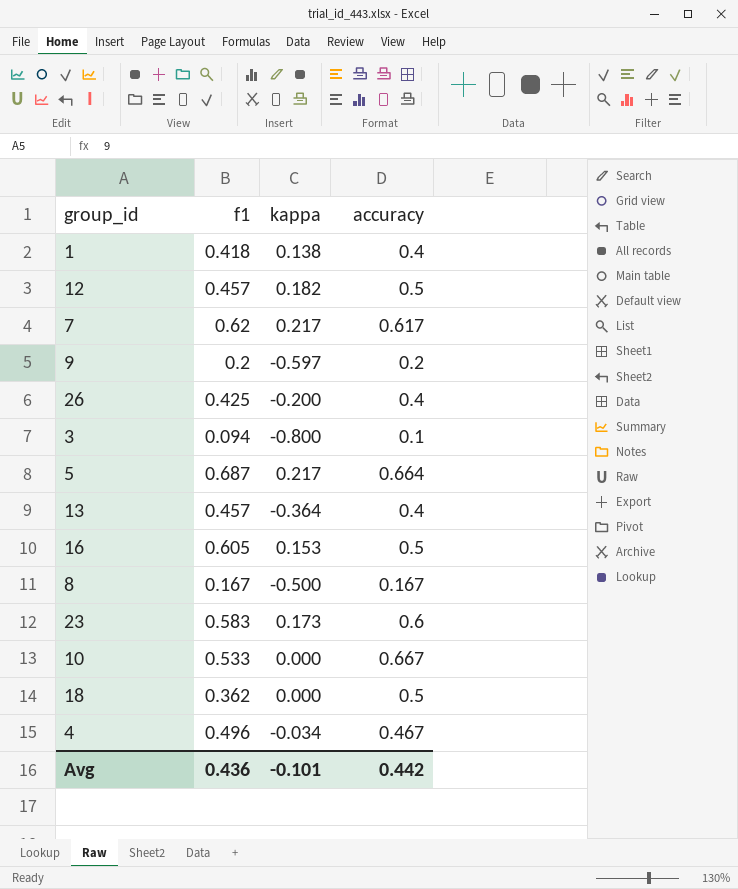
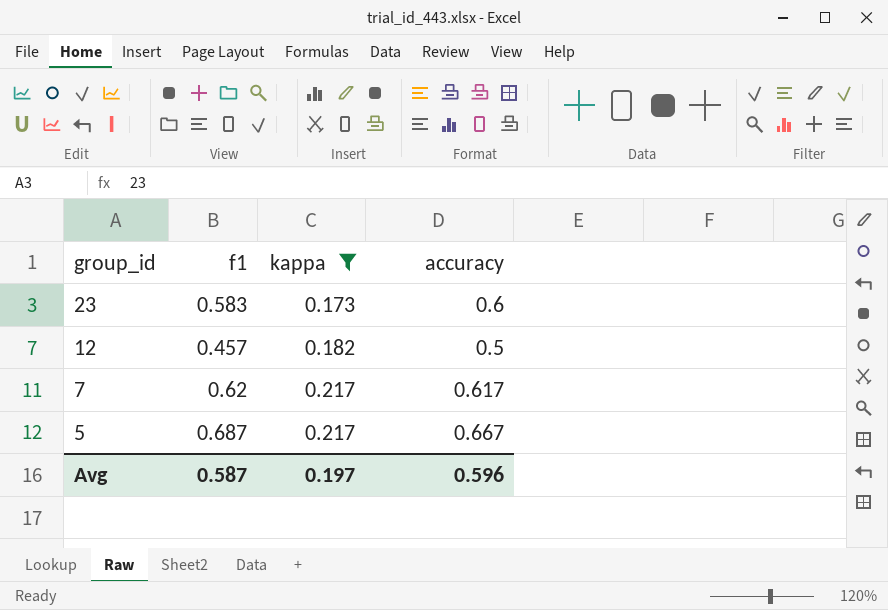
filter: none -> kappa >= 0.173
row order: none -> group_id descending
5 | accuracy: 0.664 -> 0.667
Avg | f1: 0.436 -> 0.587
Avg | kappa: -0.101 -> 0.197
Avg | accuracy: 0.442 -> 0.596

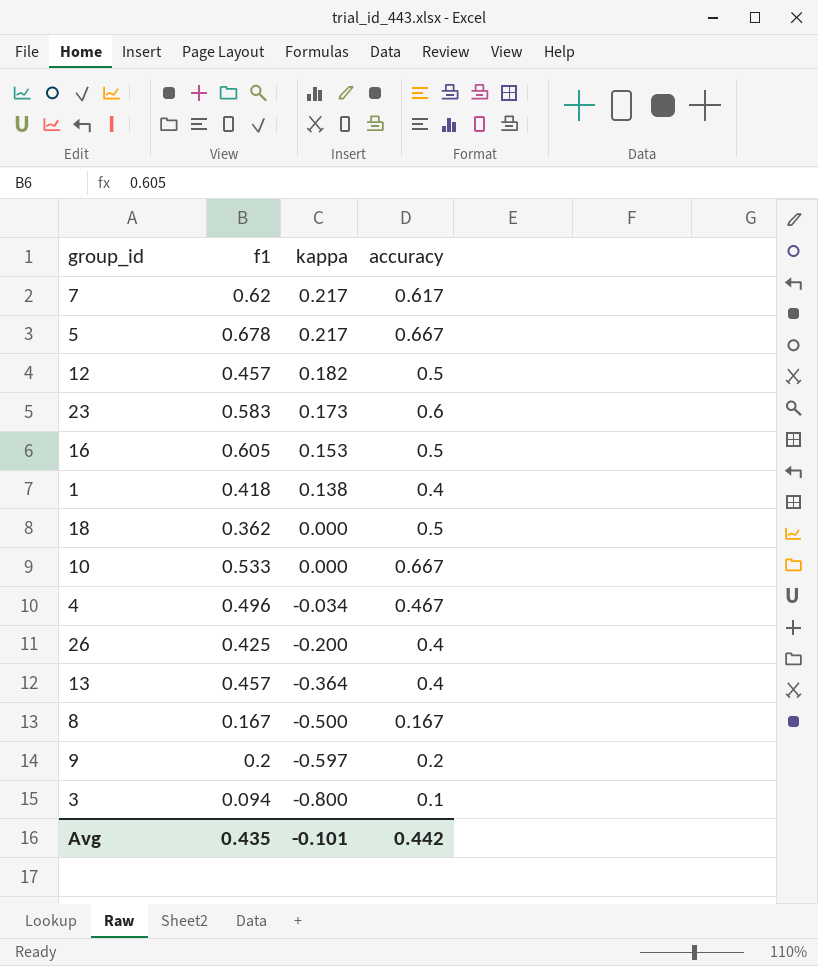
filter: kappa >= 0.173 -> none
row order: group_id descending -> kappa descending
5 | f1: 0.687 -> 0.678
Avg | f1: 0.587 -> 0.435
Avg | kappa: 0.197 -> -0.101
Avg | accuracy: 0.596 -> 0.442

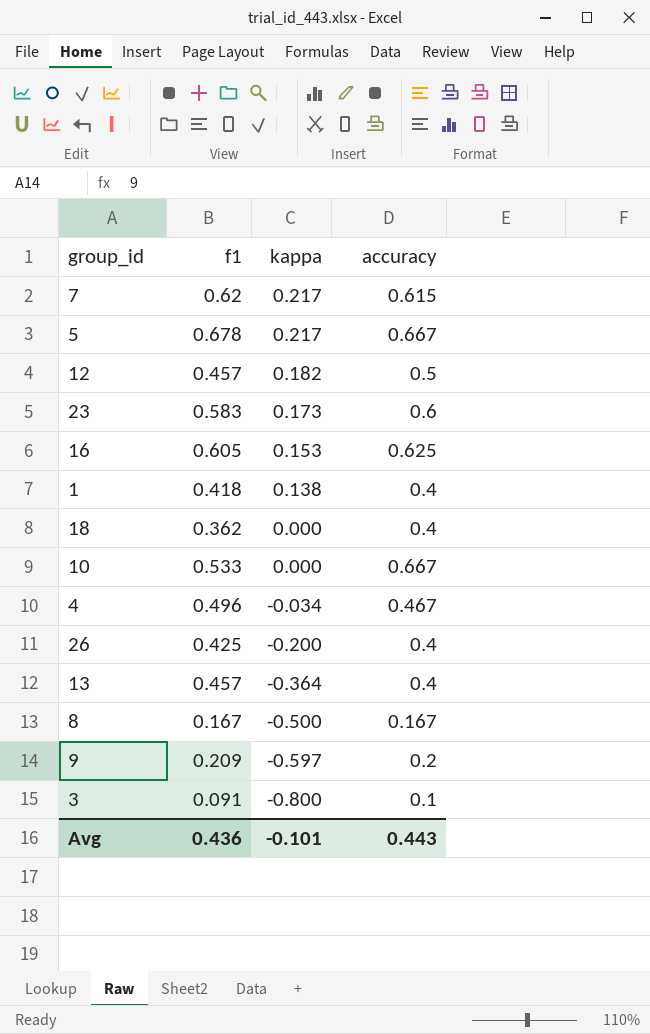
7 | accuracy: 0.617 -> 0.615
16 | accuracy: 0.5 -> 0.625
18 | accuracy: 0.5 -> 0.4
9 | f1: 0.2 -> 0.209
3 | f1: 0.094 -> 0.091
Avg | f1: 0.435 -> 0.436
Avg | accuracy: 0.442 -> 0.443

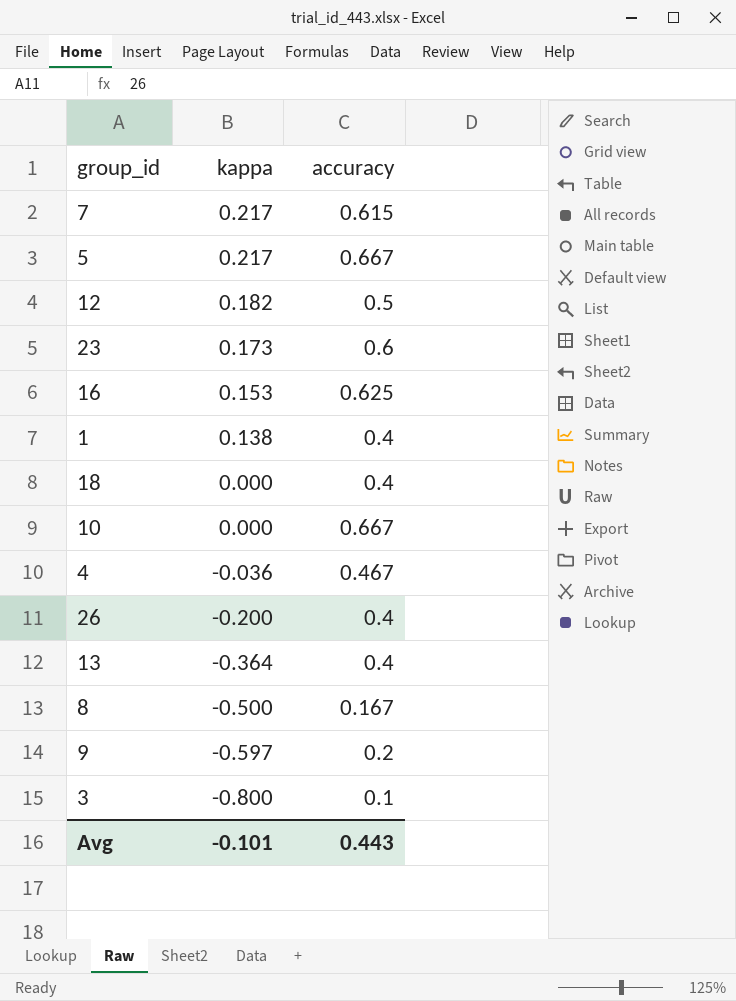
column f1 | position: 2 -> none
4 | kappa: -0.034 -> -0.036

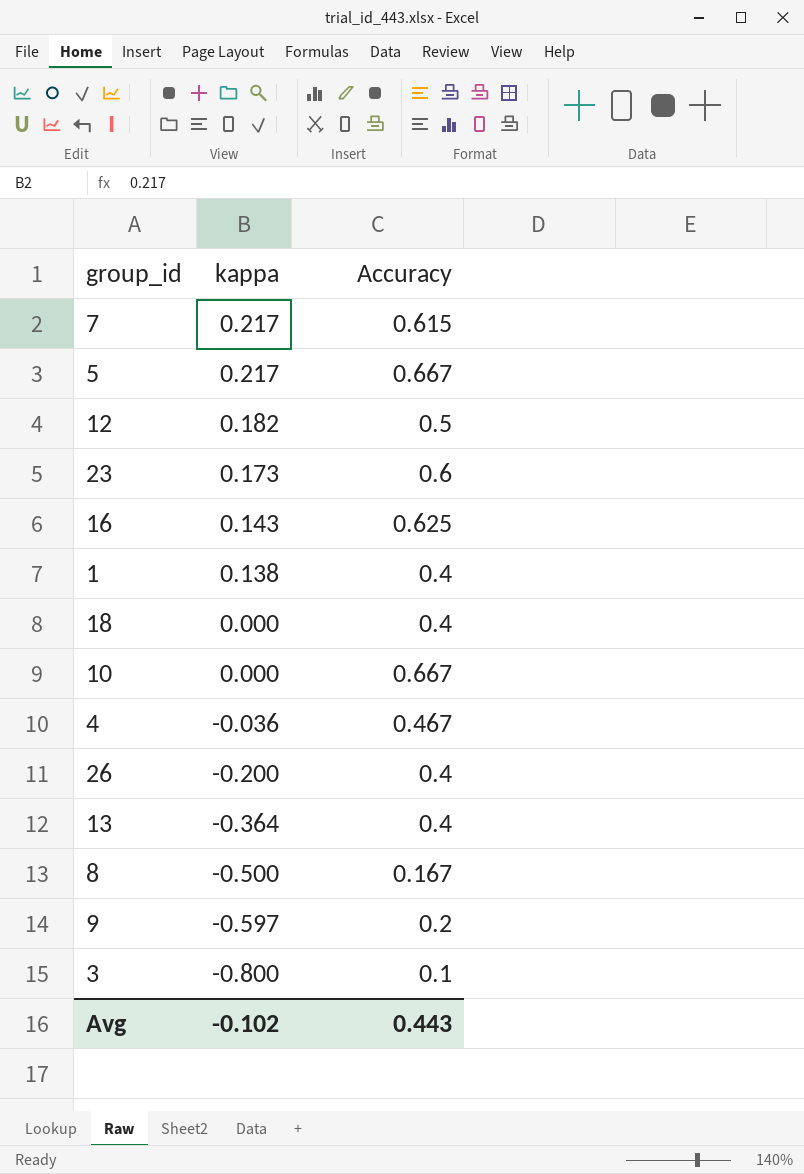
column name: accuracy -> Accuracy
16 | kappa: 0.153 -> 0.143
Avg | kappa: -0.101 -> -0.102

